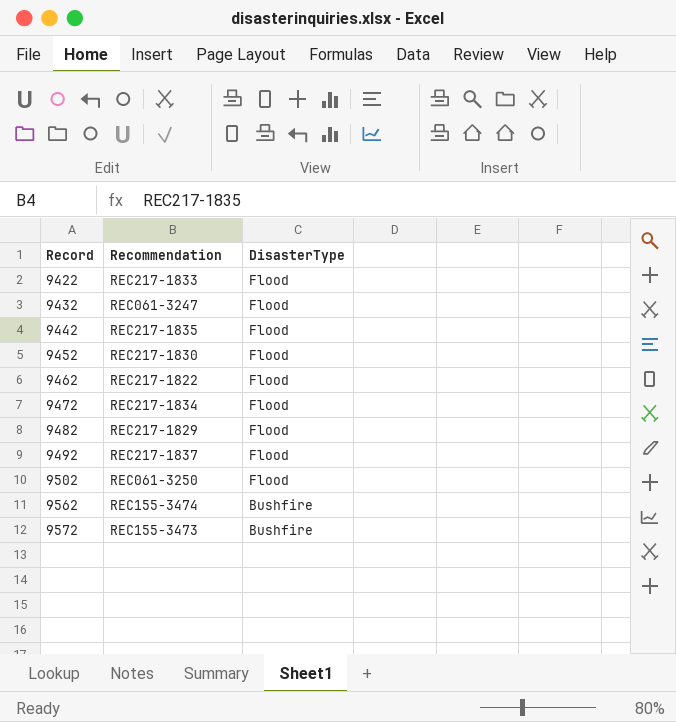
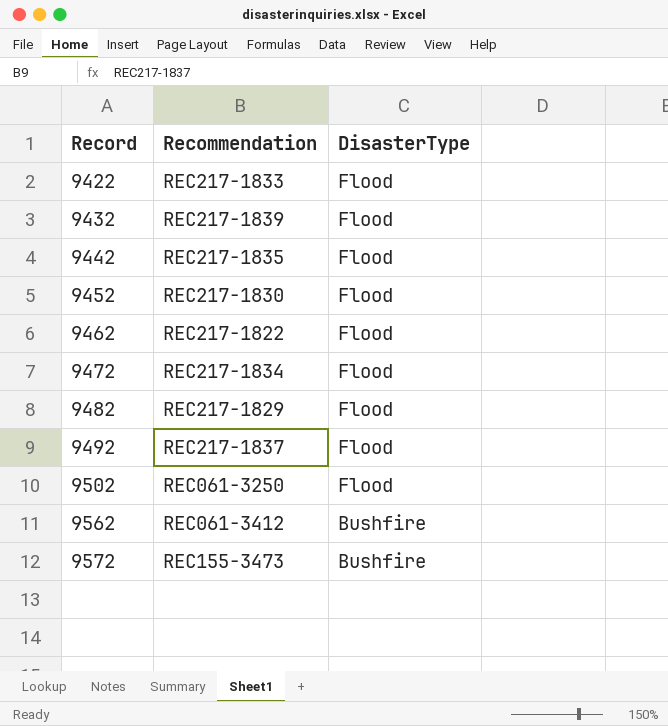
9432 | Recommendation: REC061-3247 -> REC217-1839
9562 | Recommendation: REC155-3474 -> REC061-3412

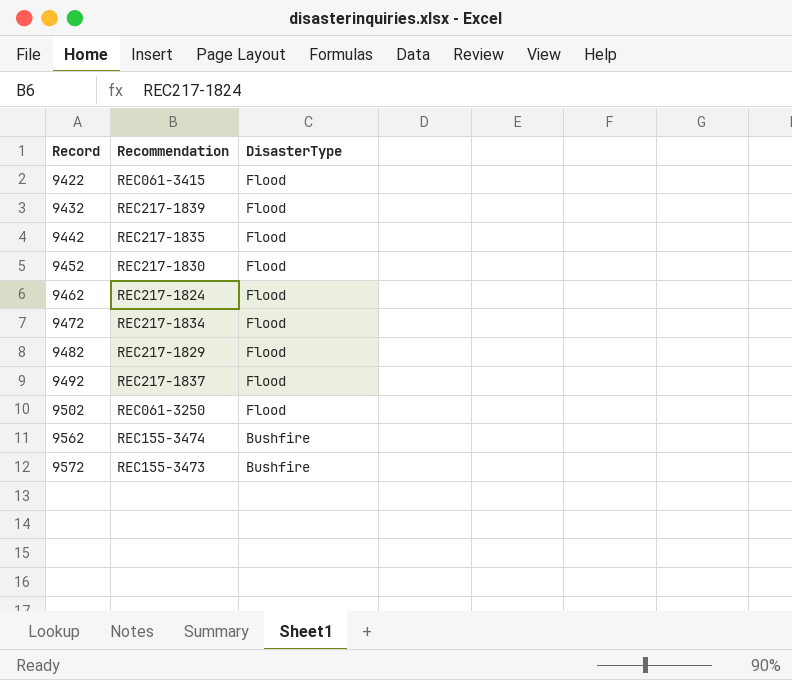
9422 | Recommendation: REC217-1833 -> REC061-3415
9462 | Recommendation: REC217-1822 -> REC217-1824
9562 | Recommendation: REC061-3412 -> REC155-3474

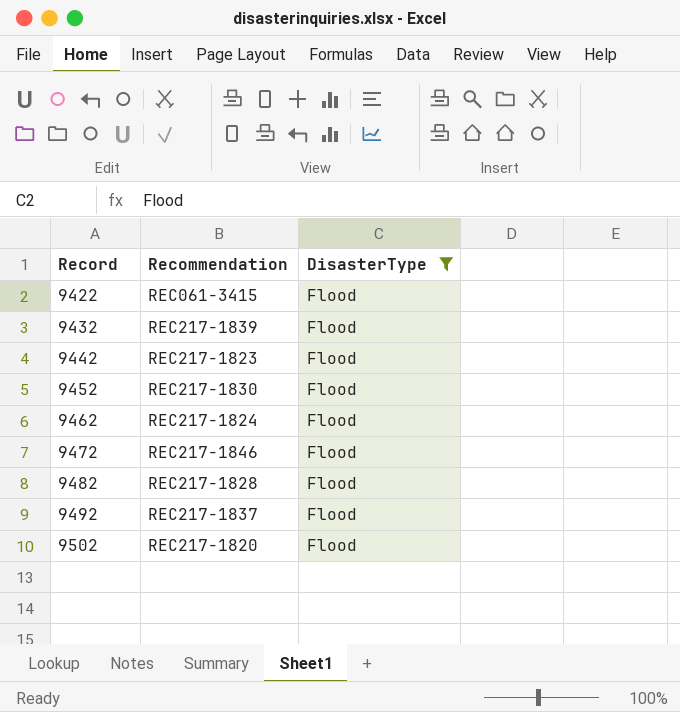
filter: none -> DisasterType = Flood
9442 | Recommendation: REC217-1835 -> REC217-1823
9472 | Recommendation: REC217-1834 -> REC217-1846
9482 | Recommendation: REC217-1829 -> REC217-1828
9502 | Recommendation: REC061-3250 -> REC217-1820

